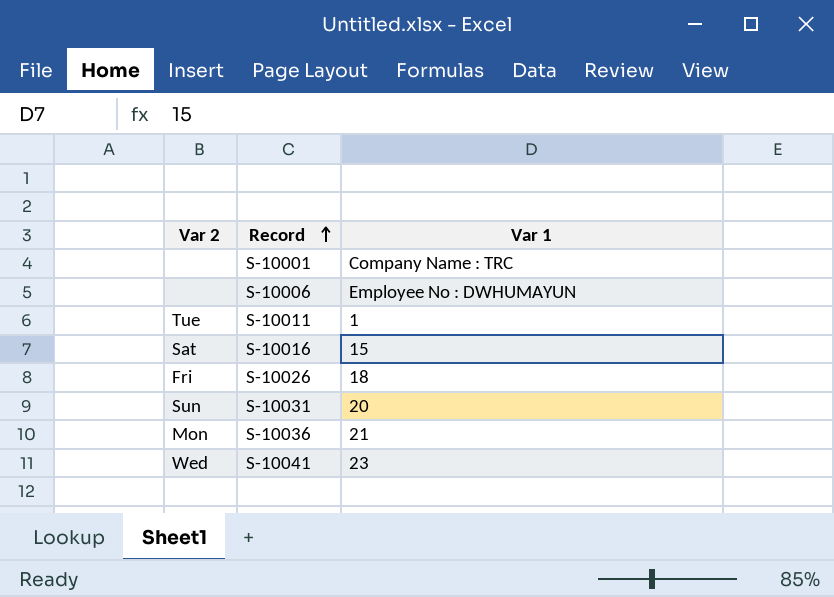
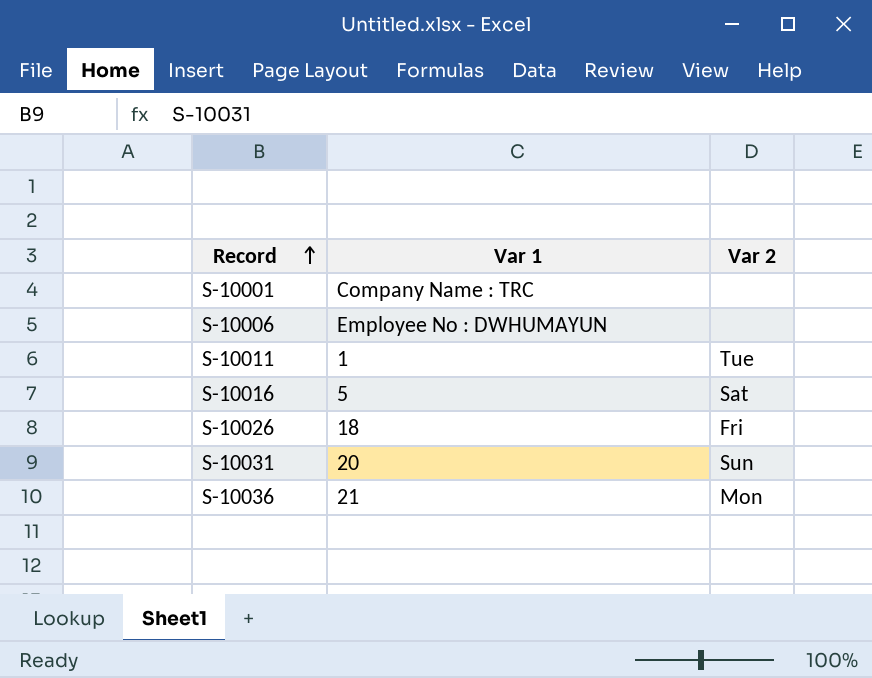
column Var 2 | position: 1 -> 3
row S-10041: Wed | 23 -> none
S-10016 | Var 1: 15 -> 5

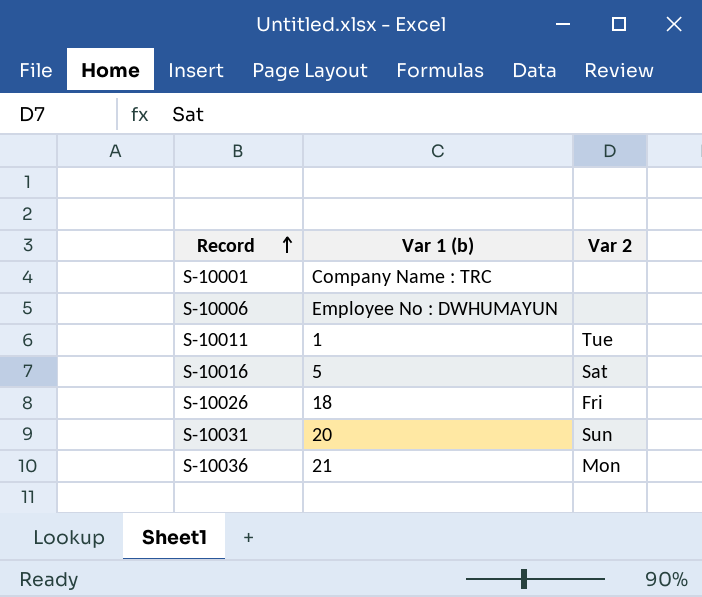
column name: Var 1 -> Var 1 (b)

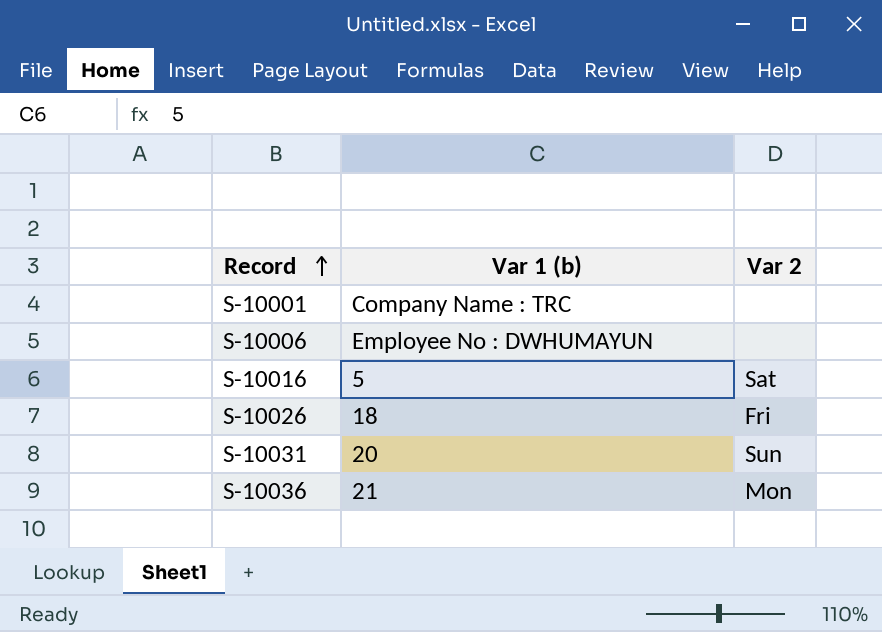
row S-10011: 1 | Tue -> none

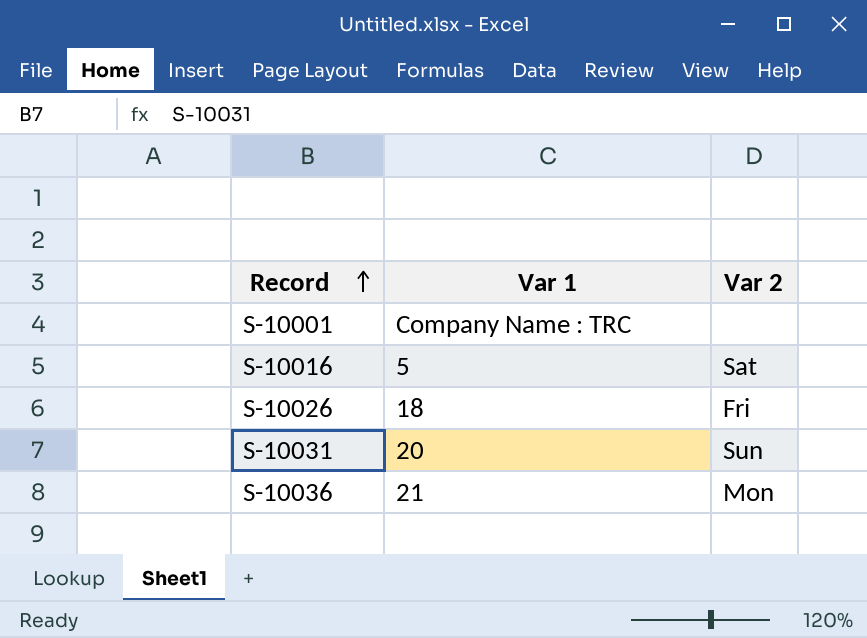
column name: Var 1 (b) -> Var 1
row S-10006: Employee No : DWHUMAYUN | none -> none

